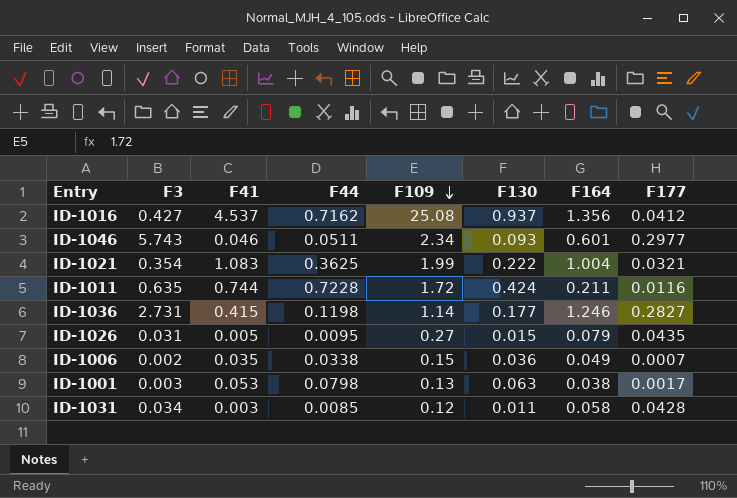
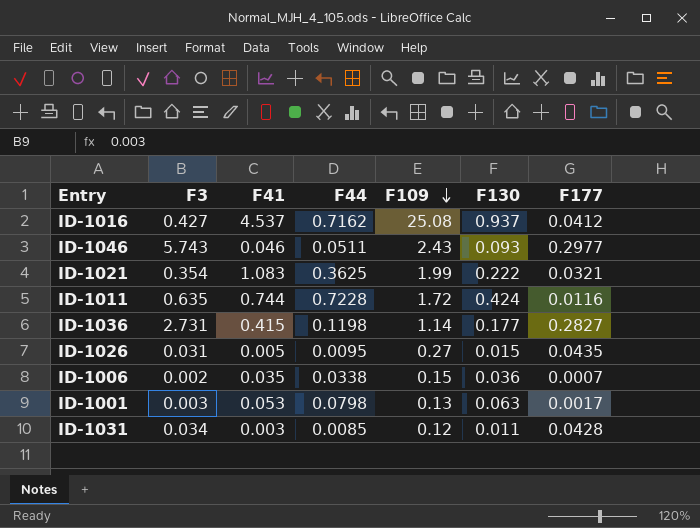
column F164 | position: 7 -> none
ID-1046 | F109: 2.34 -> 2.43

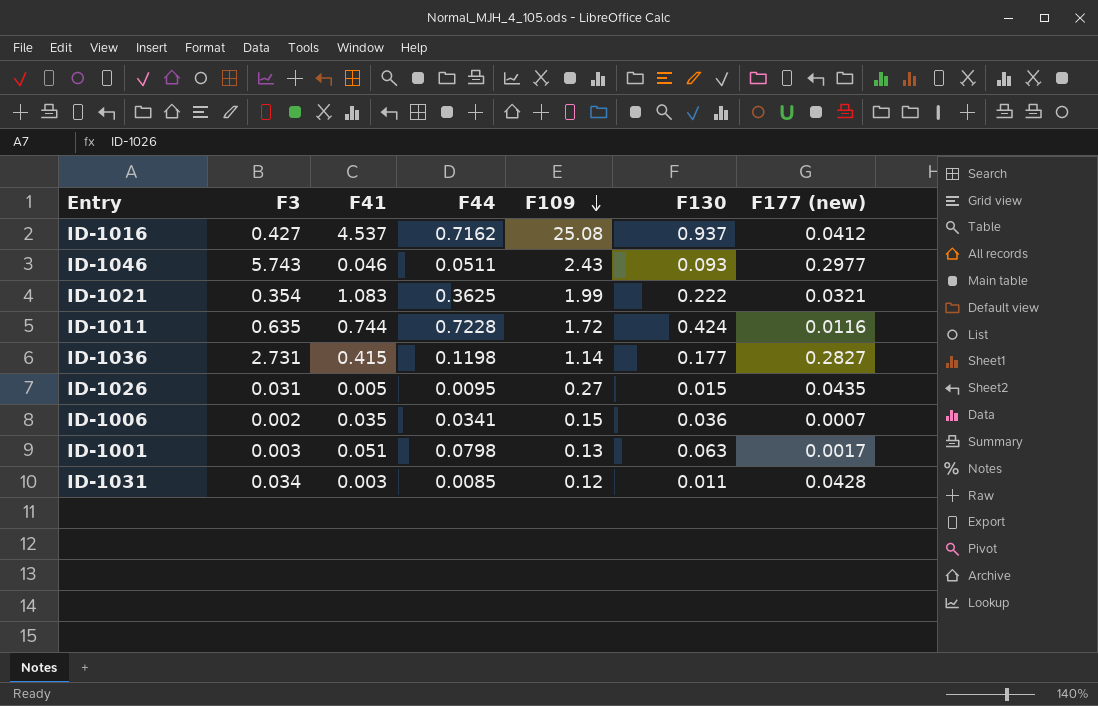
column name: F177 -> F177 (new)
ID-1006 | F44: 0.0338 -> 0.0341
ID-1001 | F41: 0.053 -> 0.051

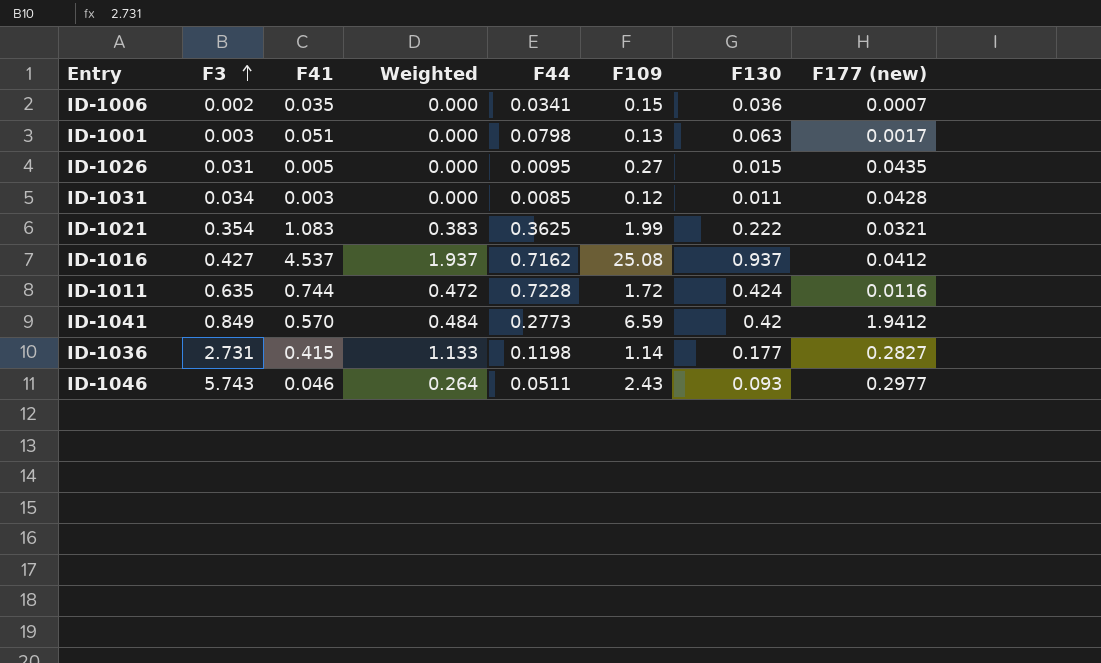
row order: F109 descending -> F3 ascending
column Weighted | formula: none -> [F3] * [F41]
row ID-1041: none -> 0.849 | 0.570 | 0.484 | 0.2773 | 6.59 | 0.42 | 1.9412

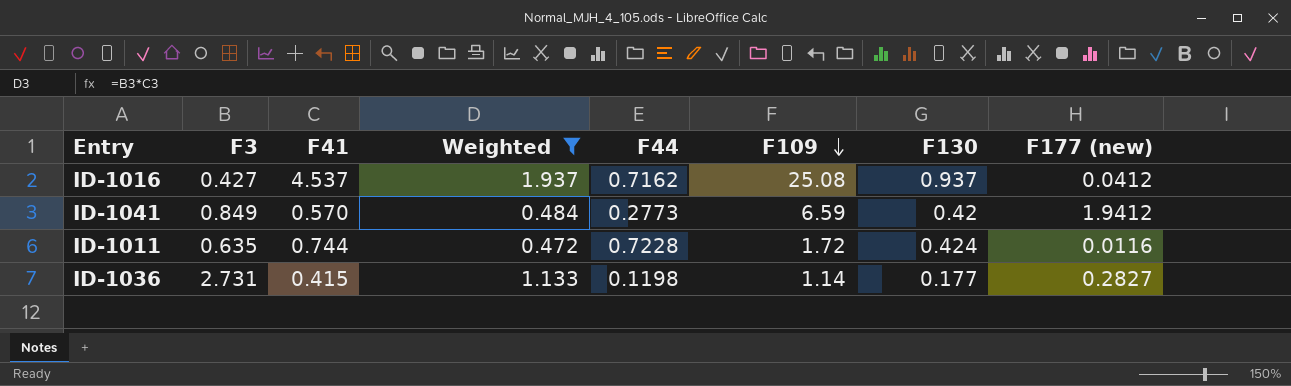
filter: none -> Weighted >= 0.472
row order: F3 ascending -> F109 descending

